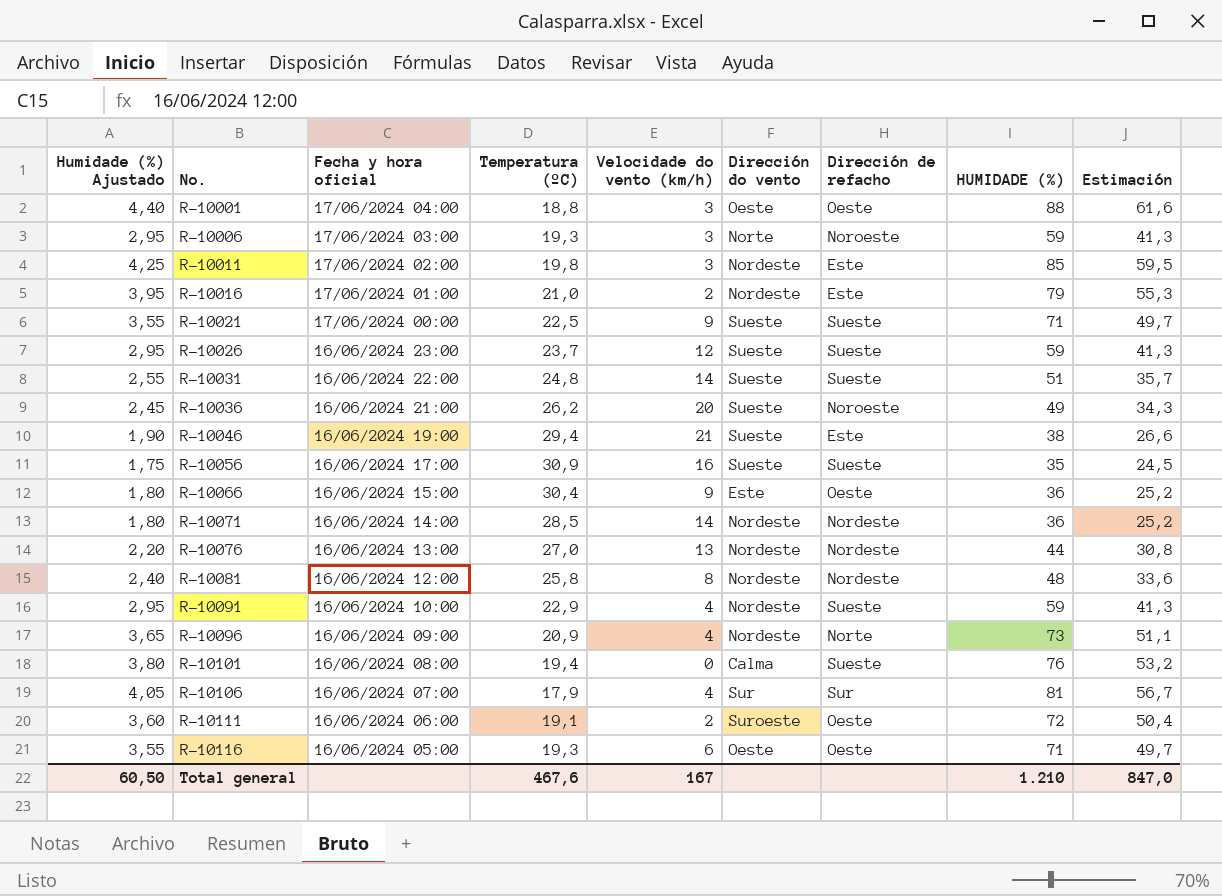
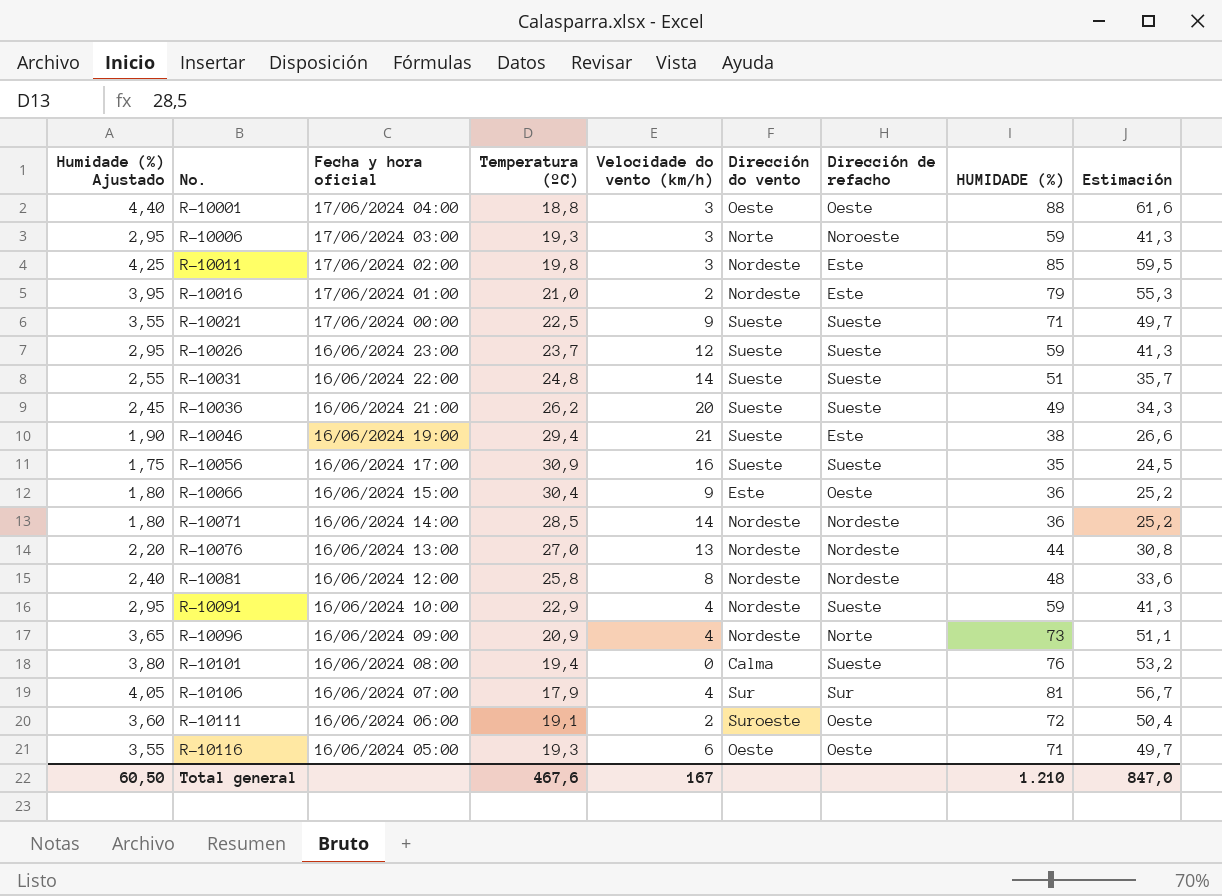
R-10036 | Dirección de refacho: Noroeste -> Sueste

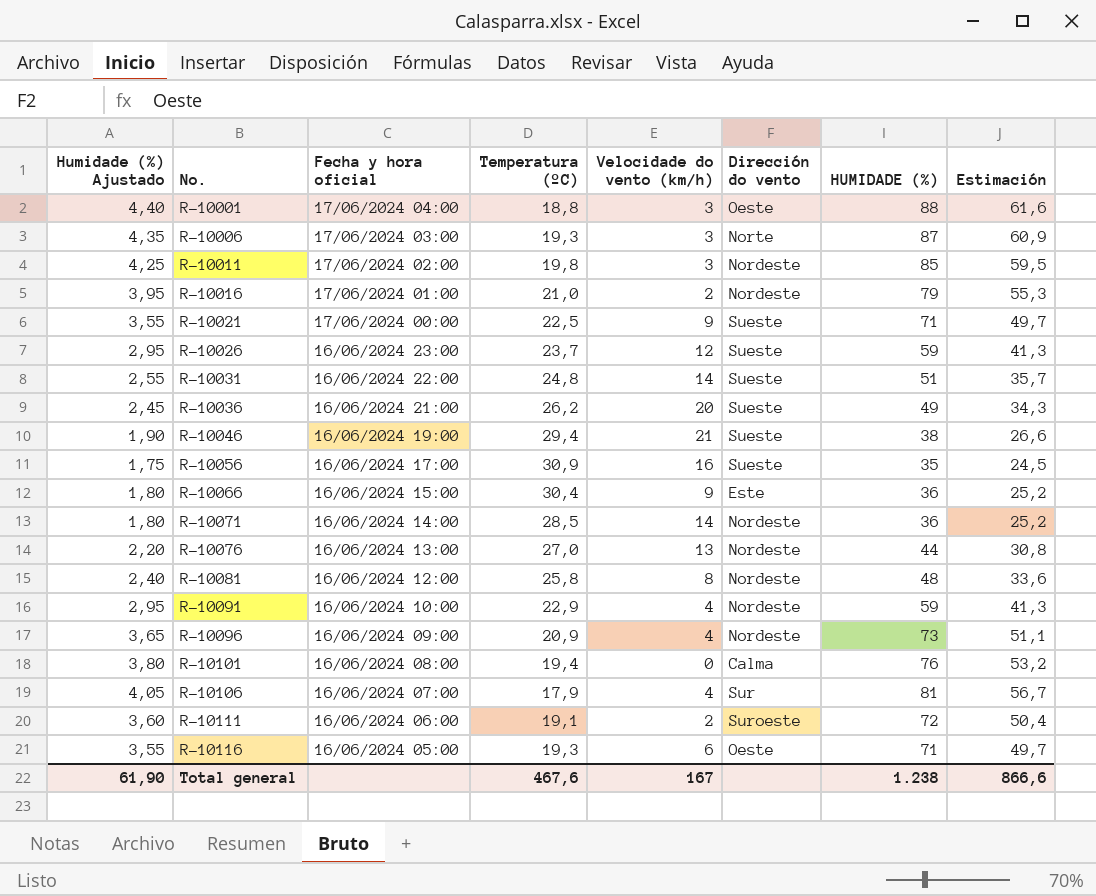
column Dirección de refacho | position: 7 -> none
R-10006 | Humidade (%) Ajustado: 2,95 -> 4,35
R-10006 | HUMIDADE (%): 59 -> 87
R-10006 | Estimación: 41,3 -> 60,9
Total general | Humidade (%) Ajustado: 60,50 -> 61,90
Total general | HUMIDADE (%): 1.210 -> 1.238
Total general | Estimación: 847,0 -> 866,6

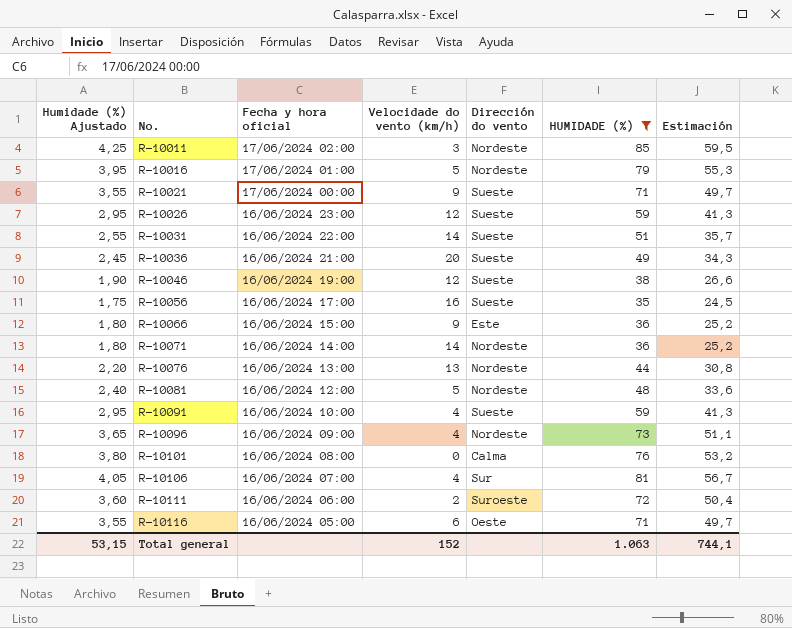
filter: none -> HUMIDADE (%) <= 85
column Temperatura (ºC) | position: 4 -> none
R-10016 | Velocidade do vento (km/h): 2 -> 5
R-10046 | Velocidade do vento (km/h): 21 -> 12
R-10081 | Velocidade do vento (km/h): 8 -> 5
R-10091 | Dirección do vento: Nordeste -> Sueste
Total general | Humidade (%) Ajustado: 61,90 -> 53,15
Total general | Velocidade do vento (km/h): 167 -> 152
Total general | HUMIDADE (%): 1.238 -> 1.063
Total general | Estimación: 866,6 -> 744,1

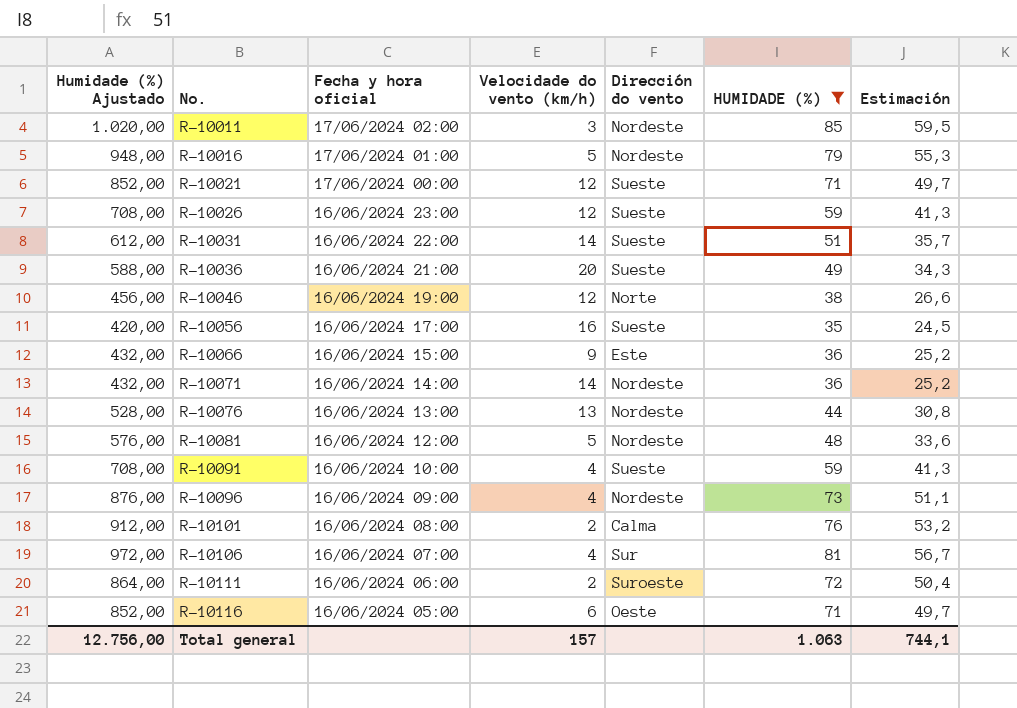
column Humidade (%) Ajustado | formula: [HUMIDADE (%)] * 0,05 -> [HUMIDADE (%)] * 12
R-10021 | Velocidade do vento (km/h): 9 -> 12
R-10046 | Dirección do vento: Sueste -> Norte
R-10101 | Velocidade do vento (km/h): 0 -> 2
Total general | Humidade (%) Ajustado: 53,15 -> 12.756,00
Total general | Velocidade do vento (km/h): 152 -> 157

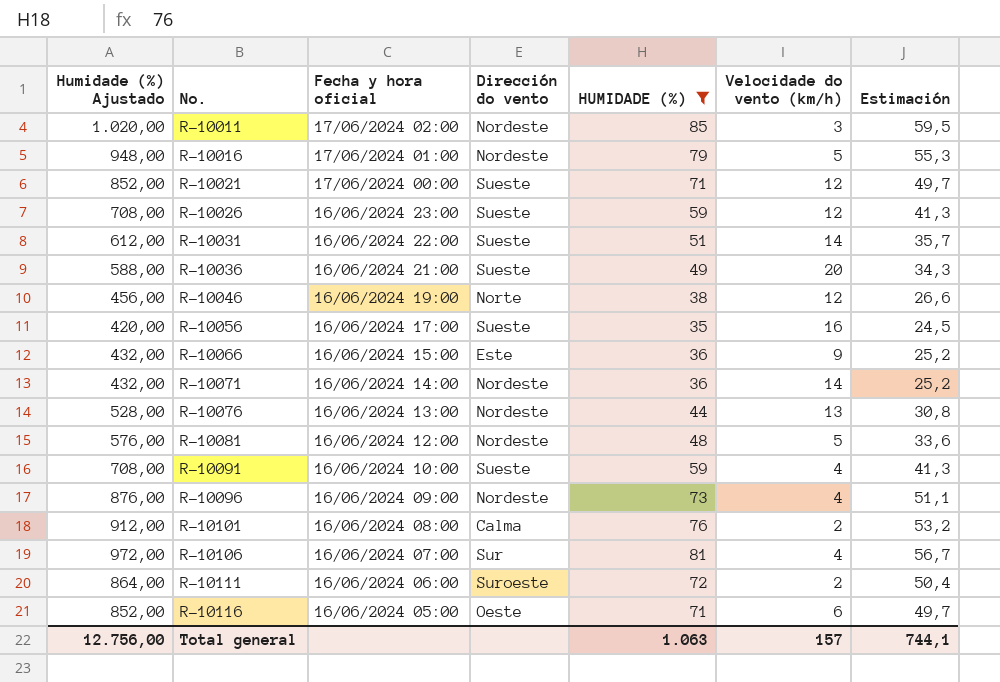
column Velocidade do vento (km/h) | position: 4 -> 6

